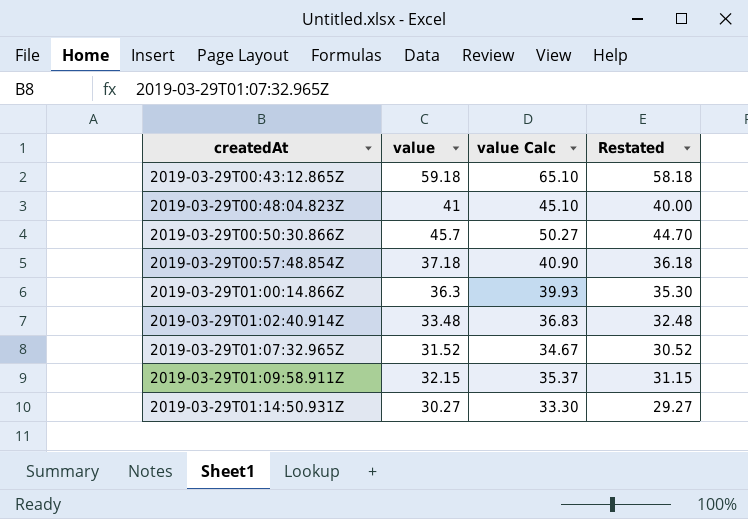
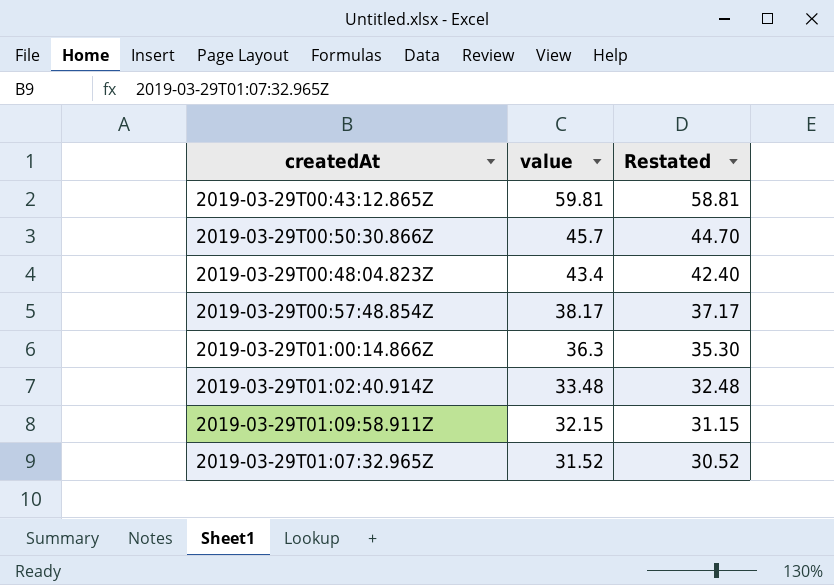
row order: createdAt ascending -> value descending
column value Calc | formula: [value] * 1.1 -> none
row 2019-03-29T01:14:50.931Z: 30.27 | 33.30 | 29.27 -> none
2019-03-29T00:43:12.865Z | value: 59.18 -> 59.81
2019-03-29T00:43:12.865Z | Restated: 58.18 -> 58.81
2019-03-29T00:48:04.823Z | value: 41 -> 43.4
2019-03-29T00:48:04.823Z | Restated: 40.00 -> 42.40
2019-03-29T00:57:48.854Z | value: 37.18 -> 38.17
2019-03-29T00:57:48.854Z | Restated: 36.18 -> 37.17

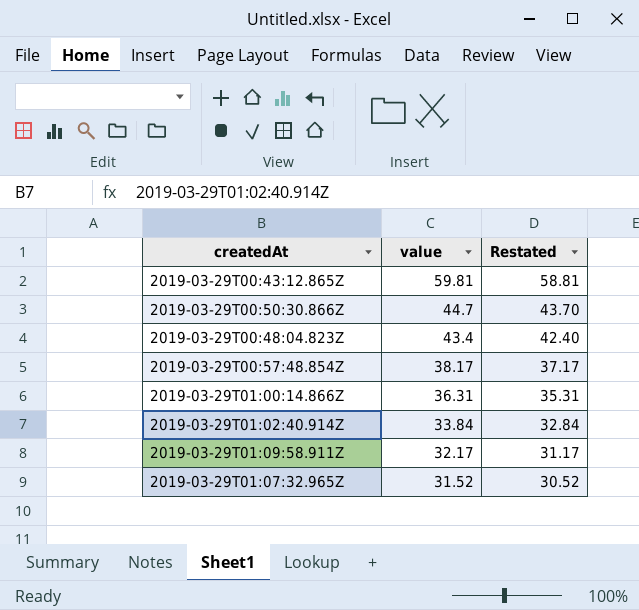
2019-03-29T00:50:30.866Z | value: 45.7 -> 44.7
2019-03-29T00:50:30.866Z | Restated: 44.70 -> 43.70
2019-03-29T01:00:14.866Z | value: 36.3 -> 36.31
2019-03-29T01:00:14.866Z | Restated: 35.30 -> 35.31
2019-03-29T01:02:40.914Z | value: 33.48 -> 33.84
2019-03-29T01:02:40.914Z | Restated: 32.48 -> 32.84
2019-03-29T01:09:58.911Z | value: 32.15 -> 32.17
2019-03-29T01:09:58.911Z | Restated: 31.15 -> 31.17

